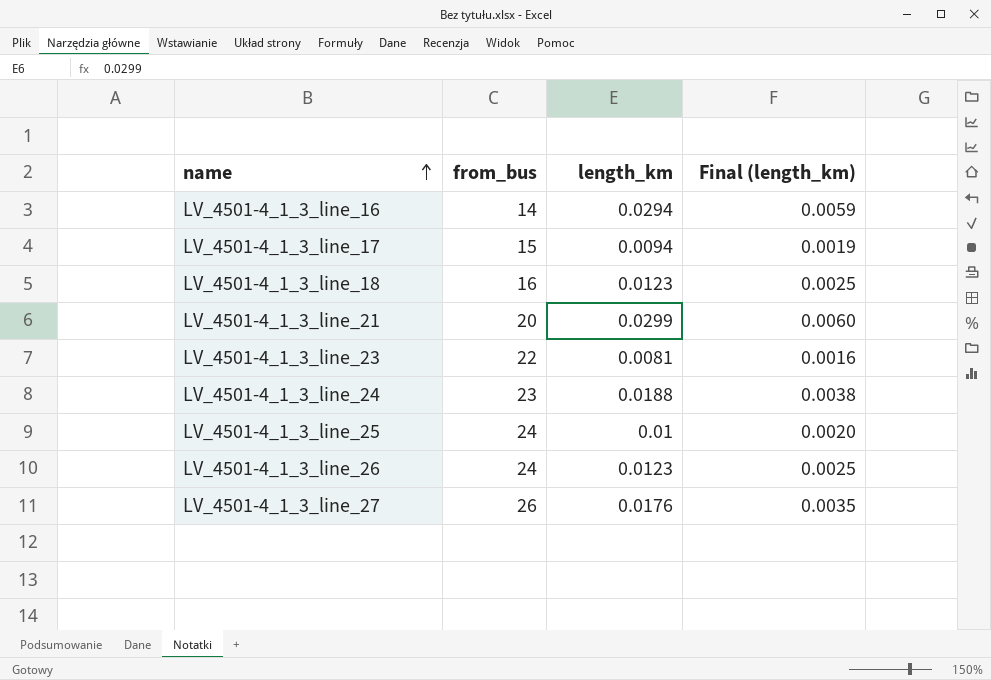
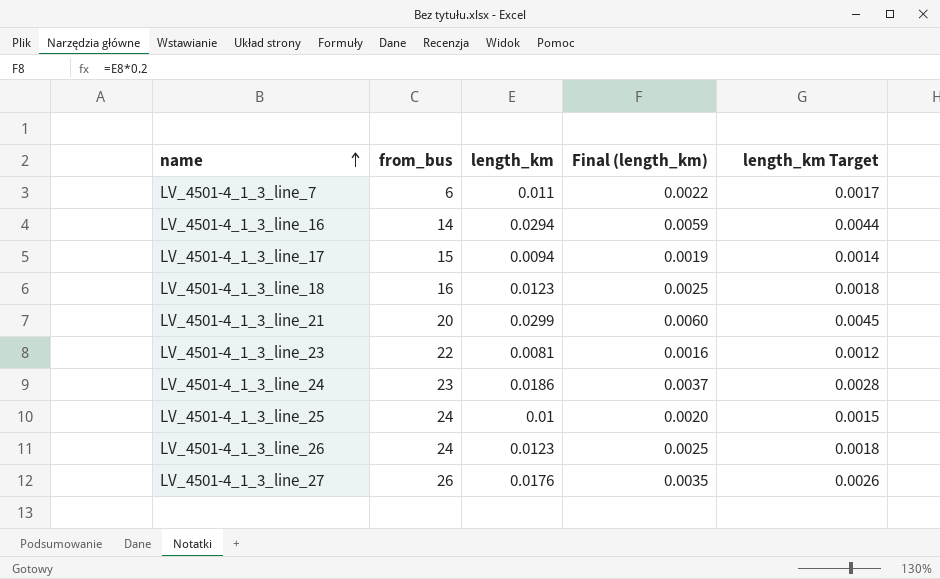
column length_km Target | formula: none -> [length_km] * 0.15
row LV_4501-4_1_3_line_7: none -> 6 | 0.011 | 0.0022 | 0.0017
LV_4501-4_1_3_line_24 | length_km: 0.0188 -> 0.0186
LV_4501-4_1_3_line_24 | Final (length_km): 0.0038 -> 0.0037

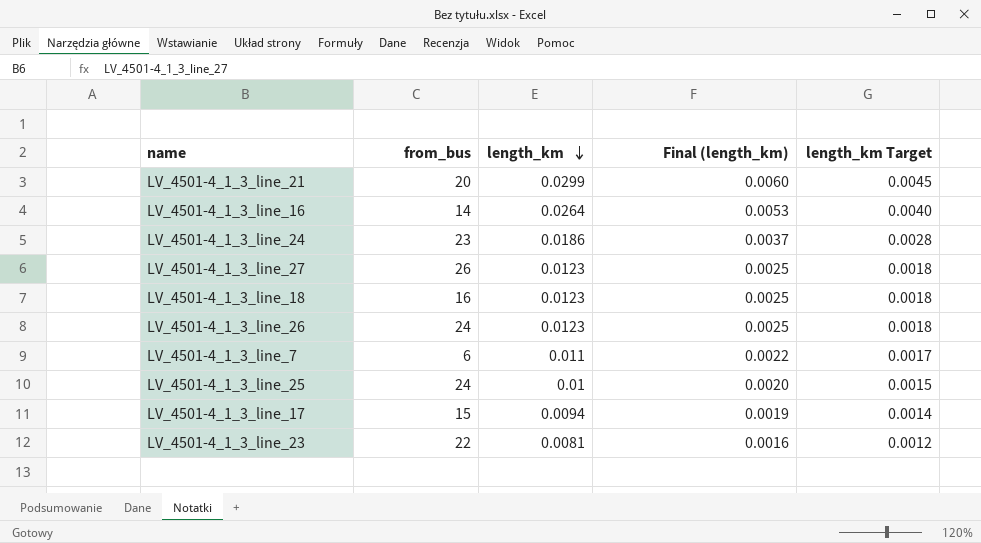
row order: name ascending -> length_km descending
LV_4501-4_1_3_line_16 | length_km: 0.0294 -> 0.0264
LV_4501-4_1_3_line_16 | Final (length_km): 0.0059 -> 0.0053
LV_4501-4_1_3_line_16 | length_km Target: 0.0044 -> 0.0040
LV_4501-4_1_3_line_27 | length_km: 0.0176 -> 0.0123
LV_4501-4_1_3_line_27 | Final (length_km): 0.0035 -> 0.0025
LV_4501-4_1_3_line_27 | length_km Target: 0.0026 -> 0.0018

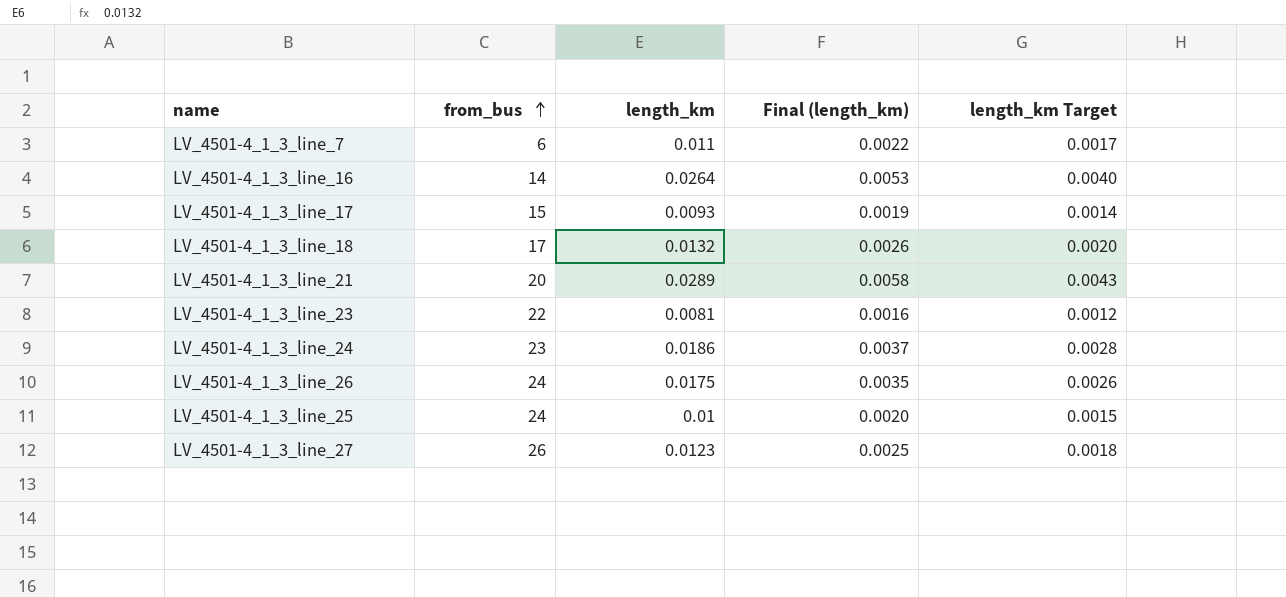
row order: length_km descending -> from_bus ascending
LV_4501-4_1_3_line_17 | length_km: 0.0094 -> 0.0093
LV_4501-4_1_3_line_18 | from_bus: 16 -> 17
LV_4501-4_1_3_line_18 | length_km: 0.0123 -> 0.0132
LV_4501-4_1_3_line_18 | Final (length_km): 0.0025 -> 0.0026
LV_4501-4_1_3_line_18 | length_km Target: 0.0018 -> 0.0020
LV_4501-4_1_3_line_21 | length_km: 0.0299 -> 0.0289
LV_4501-4_1_3_line_21 | Final (length_km): 0.0060 -> 0.0058
LV_4501-4_1_3_line_21 | length_km Target: 0.0045 -> 0.0043
LV_4501-4_1_3_line_26 | length_km: 0.0123 -> 0.0175
LV_4501-4_1_3_line_26 | Final (length_km): 0.0025 -> 0.0035
LV_4501-4_1_3_line_26 | length_km Target: 0.0018 -> 0.0026

